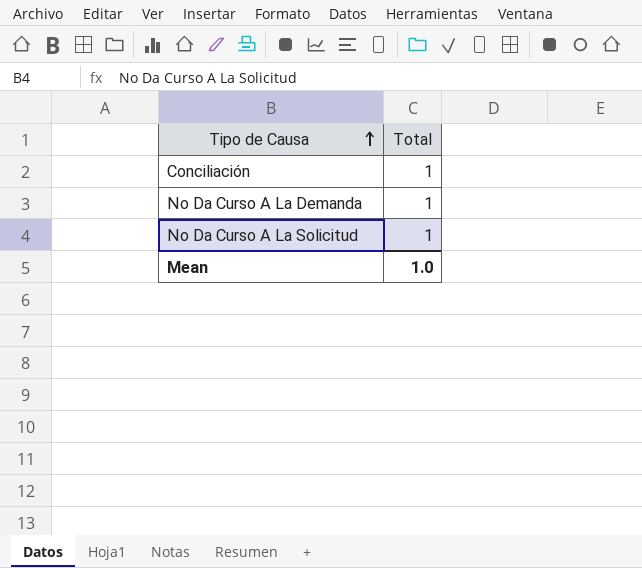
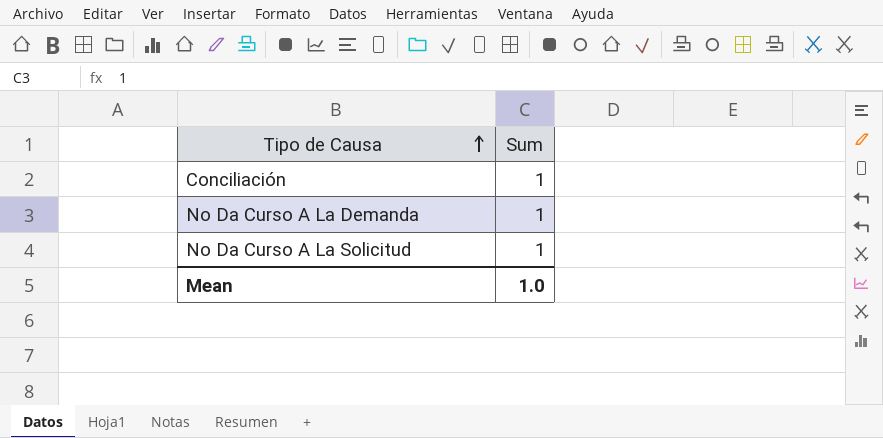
column name: Total -> Sum

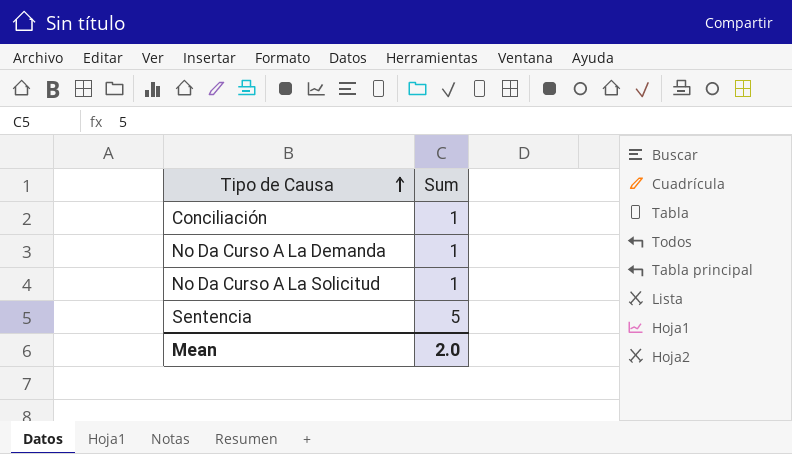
row Sentencia: none -> 5
Mean | Sum: 1.0 -> 2.0

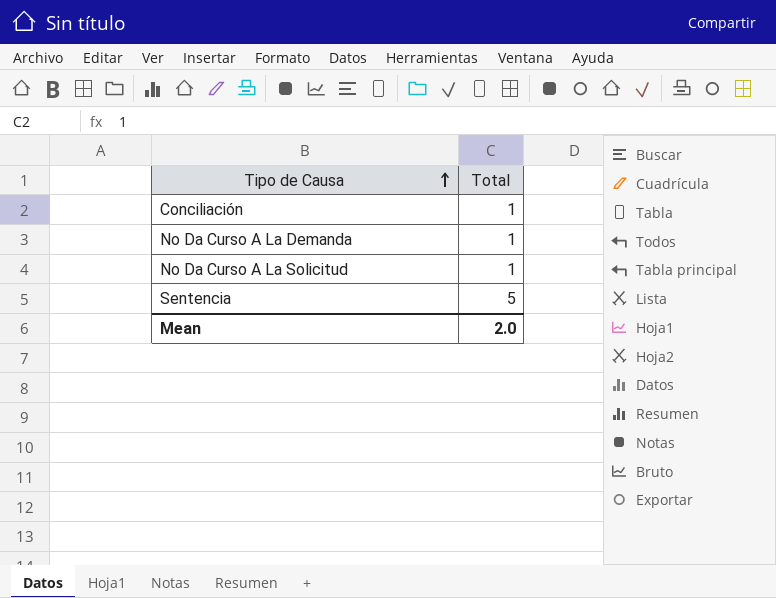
column name: Sum -> Total

